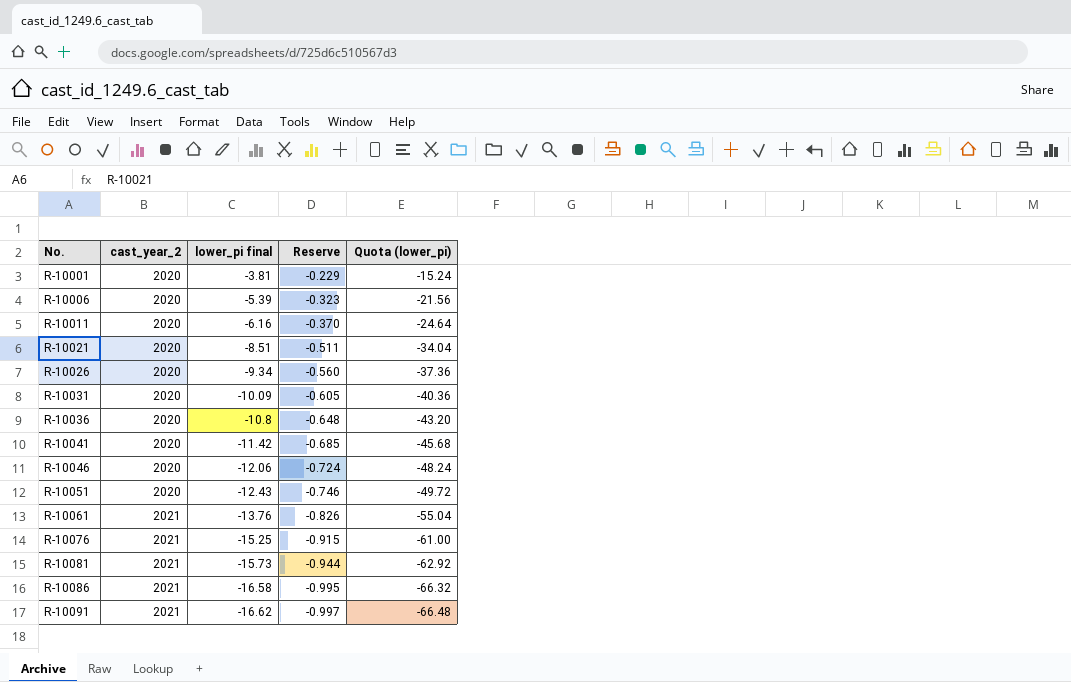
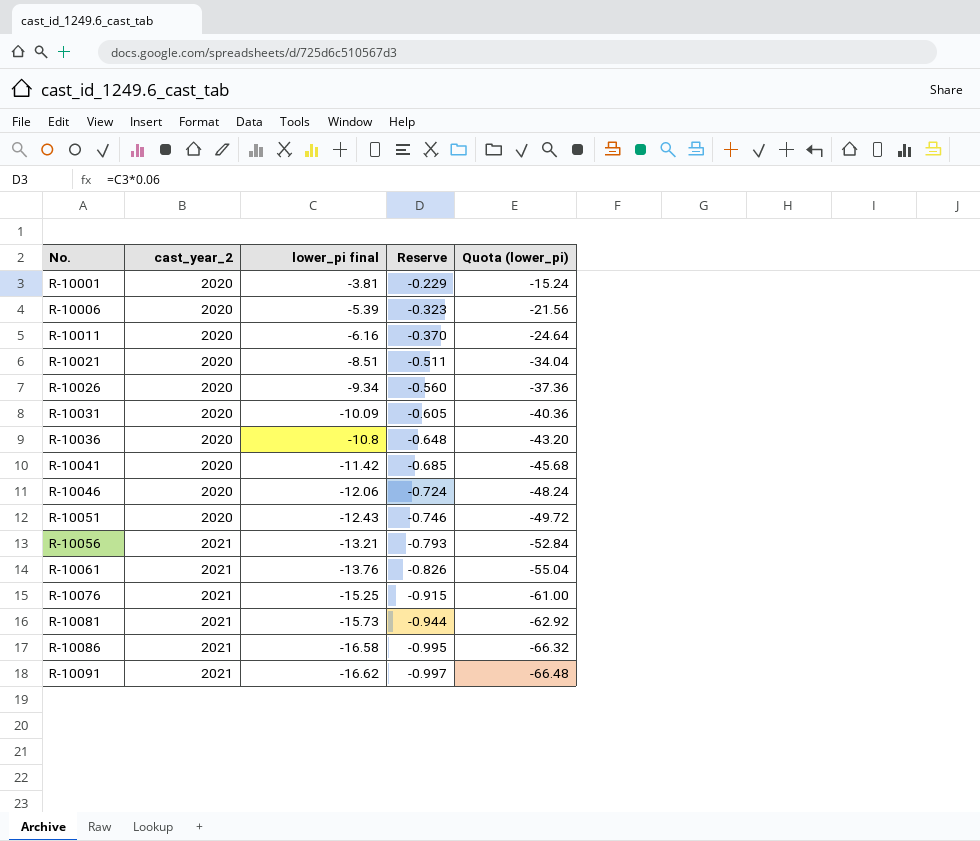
row R-10056: none -> 2021 | -13.21 | -0.793 | -52.84

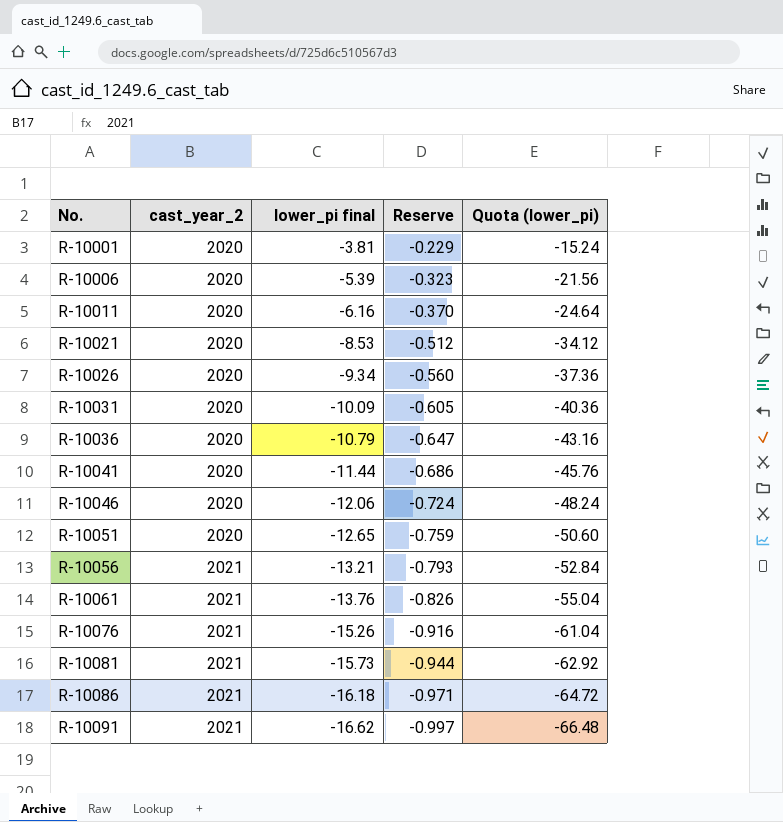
R-10021 | lower_pi final: -8.51 -> -8.53
R-10021 | Reserve: -0.511 -> -0.512
R-10021 | Quota (lower_pi): -34.04 -> -34.12
R-10036 | lower_pi final: -10.8 -> -10.79
R-10036 | Reserve: -0.648 -> -0.647
R-10036 | Quota (lower_pi): -43.20 -> -43.16
R-10041 | lower_pi final: -11.42 -> -11.44
R-10041 | Reserve: -0.685 -> -0.686
R-10041 | Quota (lower_pi): -45.68 -> -45.76
R-10051 | lower_pi final: -12.43 -> -12.65
R-10051 | Reserve: -0.746 -> -0.759
R-10051 | Quota (lower_pi): -49.72 -> -50.60
R-10076 | lower_pi final: -15.25 -> -15.26
R-10076 | Reserve: -0.915 -> -0.916
R-10076 | Quota (lower_pi): -61.00 -> -61.04
R-10086 | lower_pi final: -16.58 -> -16.18
R-10086 | Reserve: -0.995 -> -0.971
R-10086 | Quota (lower_pi): -66.32 -> -64.72

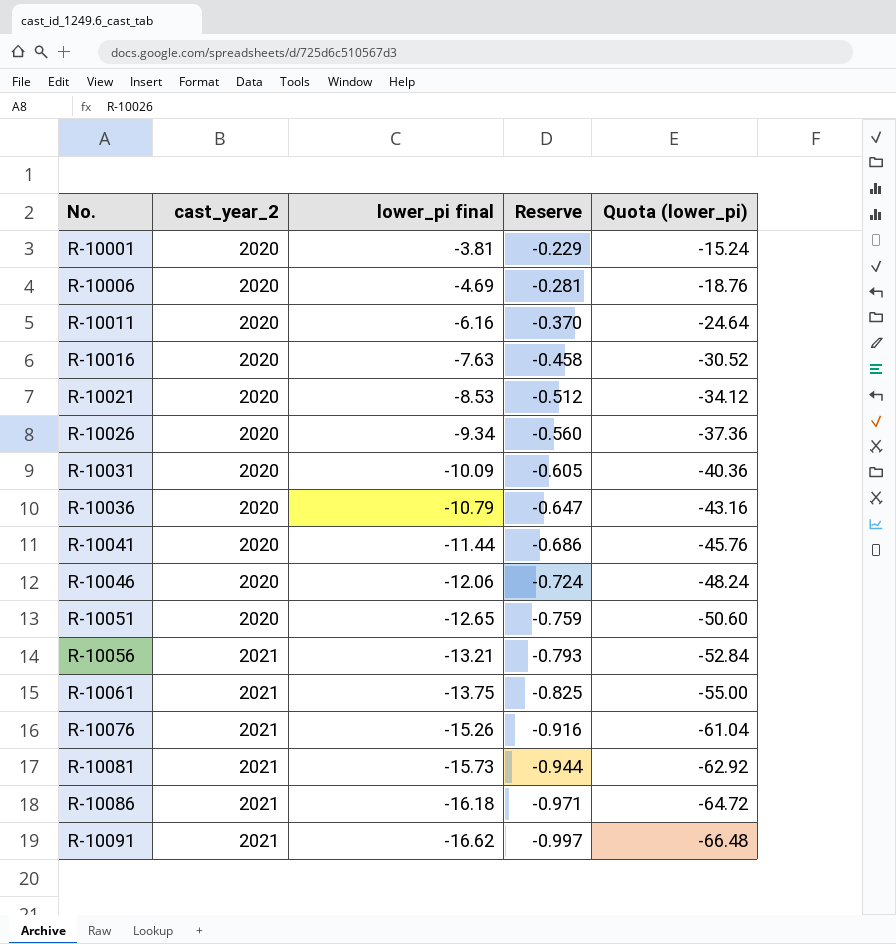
R-10006 | lower_pi final: -5.39 -> -4.69
R-10006 | Reserve: -0.323 -> -0.281
R-10006 | Quota (lower_pi): -21.56 -> -18.76
row R-10016: none -> 2020 | -7.63 | -0.458 | -30.52
R-10061 | lower_pi final: -13.76 -> -13.75
R-10061 | Reserve: -0.826 -> -0.825
R-10061 | Quota (lower_pi): -55.04 -> -55.00

